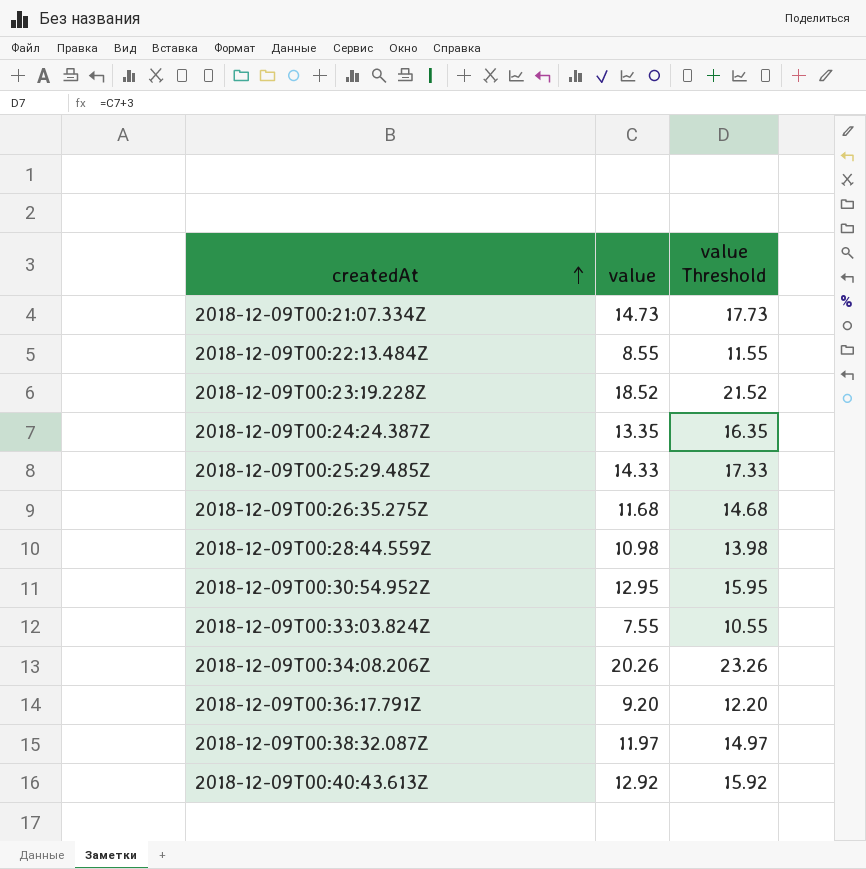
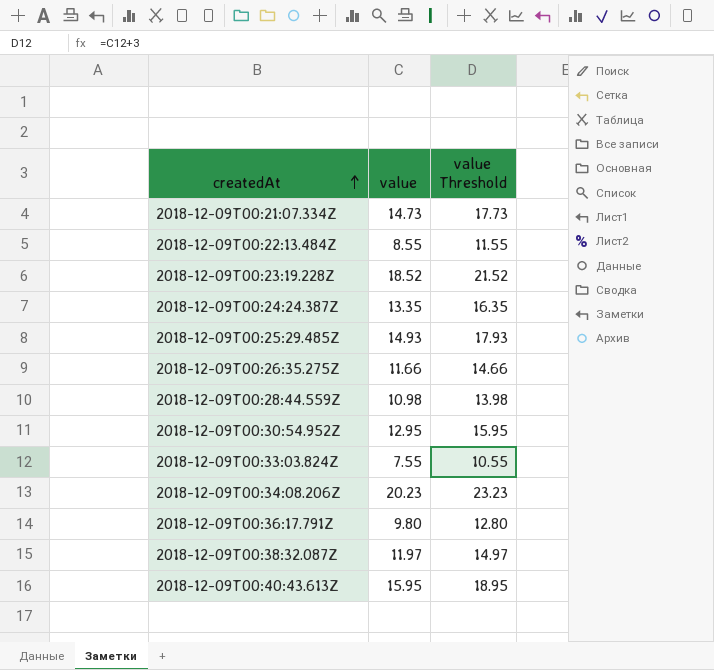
2018-12-09T00:25:29.485Z | value: 14.33 -> 14.93
2018-12-09T00:25:29.485Z | value Threshold: 17.33 -> 17.93
2018-12-09T00:26:35.275Z | value: 11.68 -> 11.66
2018-12-09T00:26:35.275Z | value Threshold: 14.68 -> 14.66
2018-12-09T00:34:08.206Z | value: 20.26 -> 20.23
2018-12-09T00:34:08.206Z | value Threshold: 23.26 -> 23.23
2018-12-09T00:36:17.791Z | value: 9.20 -> 9.80
2018-12-09T00:36:17.791Z | value Threshold: 12.20 -> 12.80
2018-12-09T00:40:43.613Z | value: 12.92 -> 15.95
2018-12-09T00:40:43.613Z | value Threshold: 15.92 -> 18.95

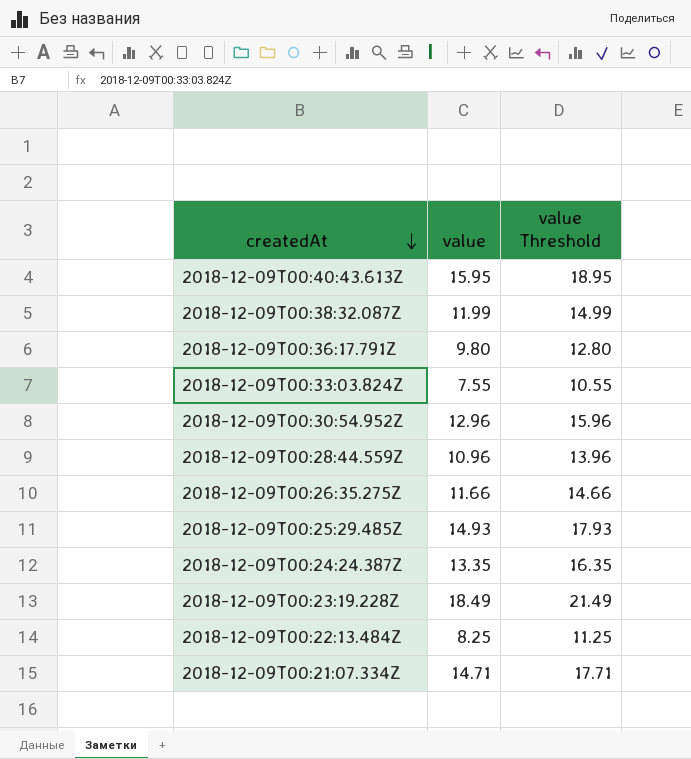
row order: createdAt ascending -> createdAt descending
row 2018-12-09T00:34:08.206Z: 20.23 | 23.23 -> none
2018-12-09T00:38:32.087Z | value: 11.97 -> 11.99
2018-12-09T00:38:32.087Z | value Threshold: 14.97 -> 14.99
2018-12-09T00:30:54.952Z | value: 12.95 -> 12.96
2018-12-09T00:30:54.952Z | value Threshold: 15.95 -> 15.96
2018-12-09T00:28:44.559Z | value: 10.98 -> 10.96
2018-12-09T00:28:44.559Z | value Threshold: 13.98 -> 13.96
2018-12-09T00:23:19.228Z | value: 18.52 -> 18.49
2018-12-09T00:23:19.228Z | value Threshold: 21.52 -> 21.49
2018-12-09T00:22:13.484Z | value: 8.55 -> 8.25
2018-12-09T00:22:13.484Z | value Threshold: 11.55 -> 11.25
2018-12-09T00:21:07.334Z | value: 14.73 -> 14.71
2018-12-09T00:21:07.334Z | value Threshold: 17.73 -> 17.71

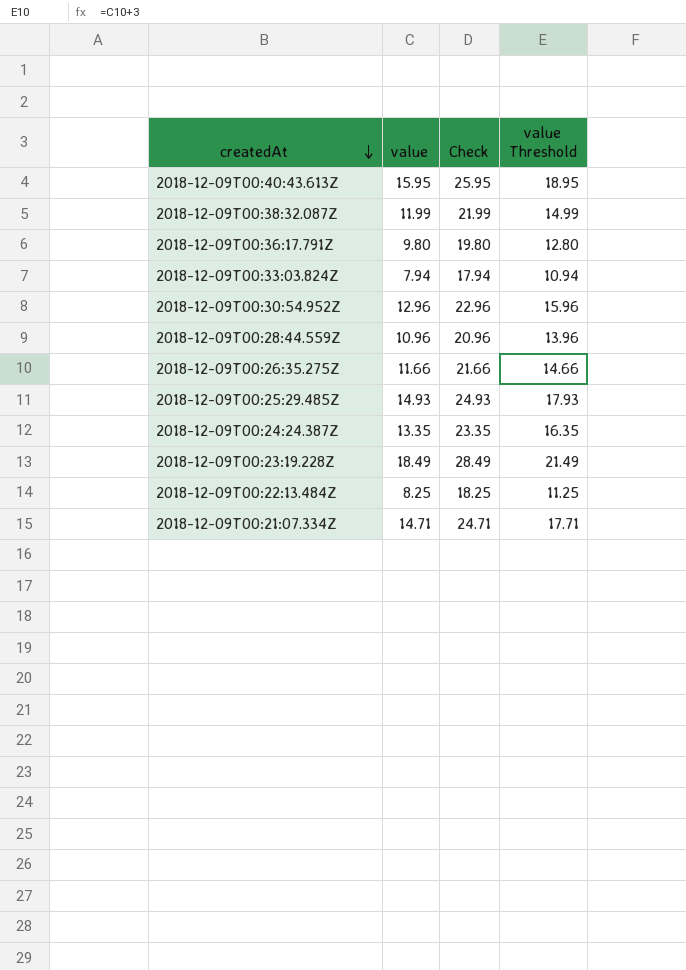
column Check | formula: none -> [value] + 10
2018-12-09T00:33:03.824Z | value: 7.55 -> 7.94
2018-12-09T00:33:03.824Z | value Threshold: 10.55 -> 10.94

